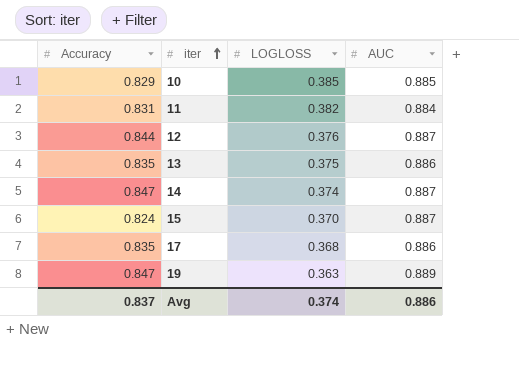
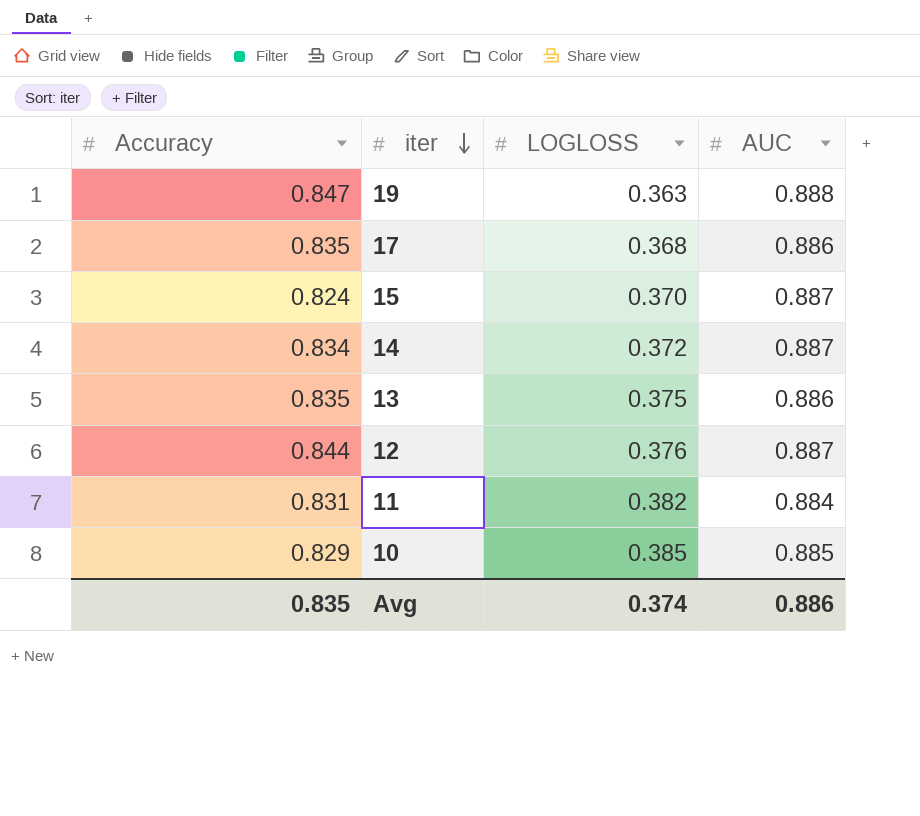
row order: iter ascending -> iter descending
19 | AUC: 0.889 -> 0.888
14 | Accuracy: 0.847 -> 0.834
14 | LOGLOSS: 0.374 -> 0.372
Avg | Accuracy: 0.837 -> 0.835

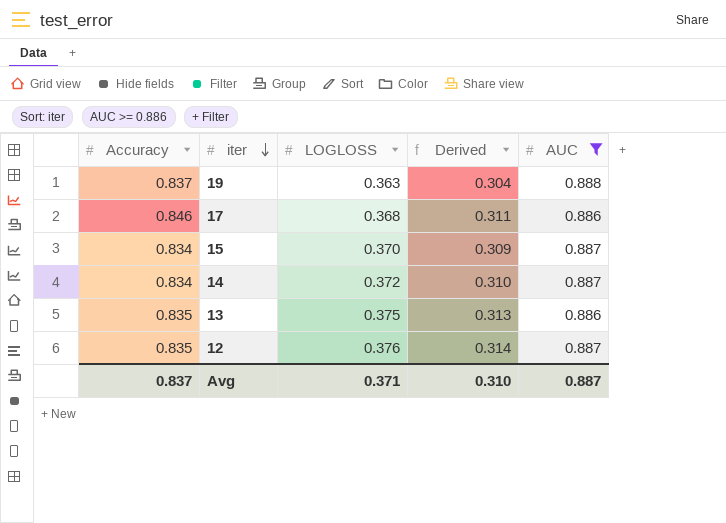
filter: none -> AUC >= 0.886
column Derived | formula: none -> [Accuracy] * [LOGLOSS]
19 | Accuracy: 0.847 -> 0.837
17 | Accuracy: 0.835 -> 0.846
15 | Accuracy: 0.824 -> 0.834
12 | Accuracy: 0.844 -> 0.835
Avg | Accuracy: 0.835 -> 0.837
Avg | LOGLOSS: 0.374 -> 0.371
Avg | AUC: 0.886 -> 0.887

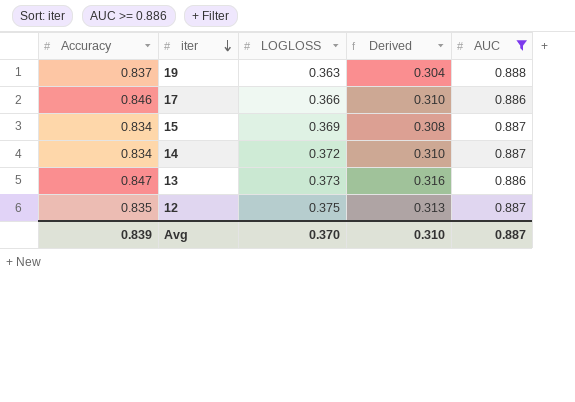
17 | LOGLOSS: 0.368 -> 0.366
17 | Derived: 0.311 -> 0.310
15 | LOGLOSS: 0.370 -> 0.369
15 | Derived: 0.309 -> 0.308
13 | Accuracy: 0.835 -> 0.847
13 | LOGLOSS: 0.375 -> 0.373
13 | Derived: 0.313 -> 0.316
12 | LOGLOSS: 0.376 -> 0.375
12 | Derived: 0.314 -> 0.313
Avg | Accuracy: 0.837 -> 0.839
Avg | LOGLOSS: 0.371 -> 0.370

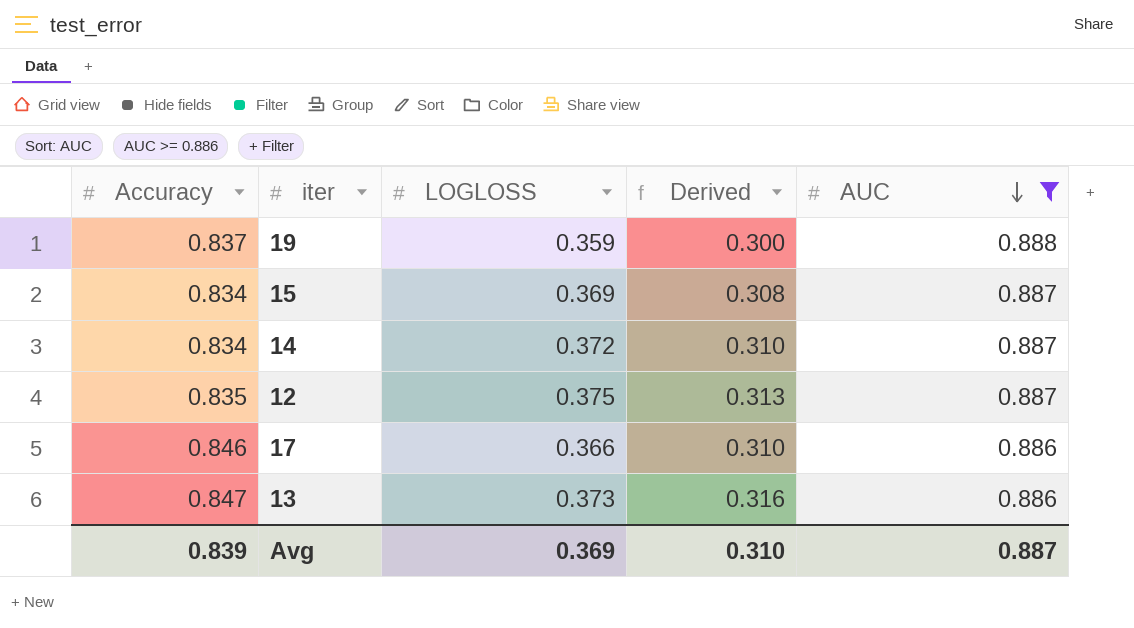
row order: iter descending -> AUC descending
19 | LOGLOSS: 0.363 -> 0.359
19 | Derived: 0.304 -> 0.300
Avg | LOGLOSS: 0.370 -> 0.369

